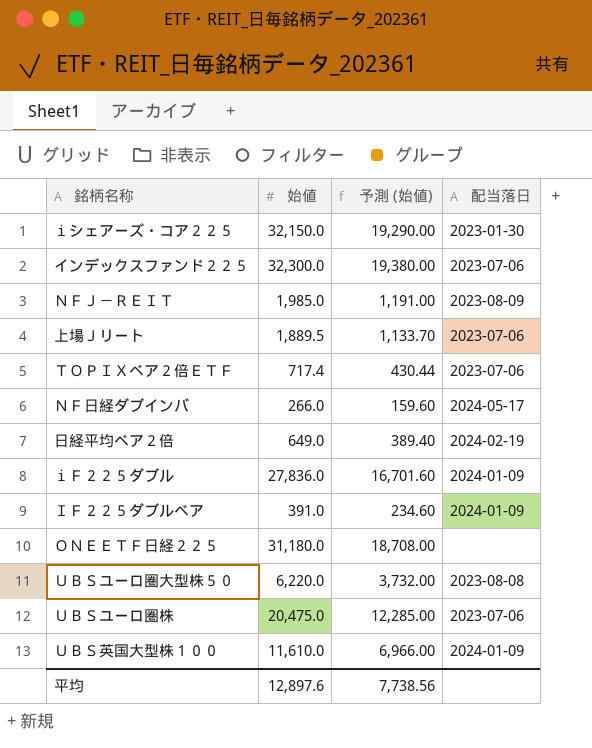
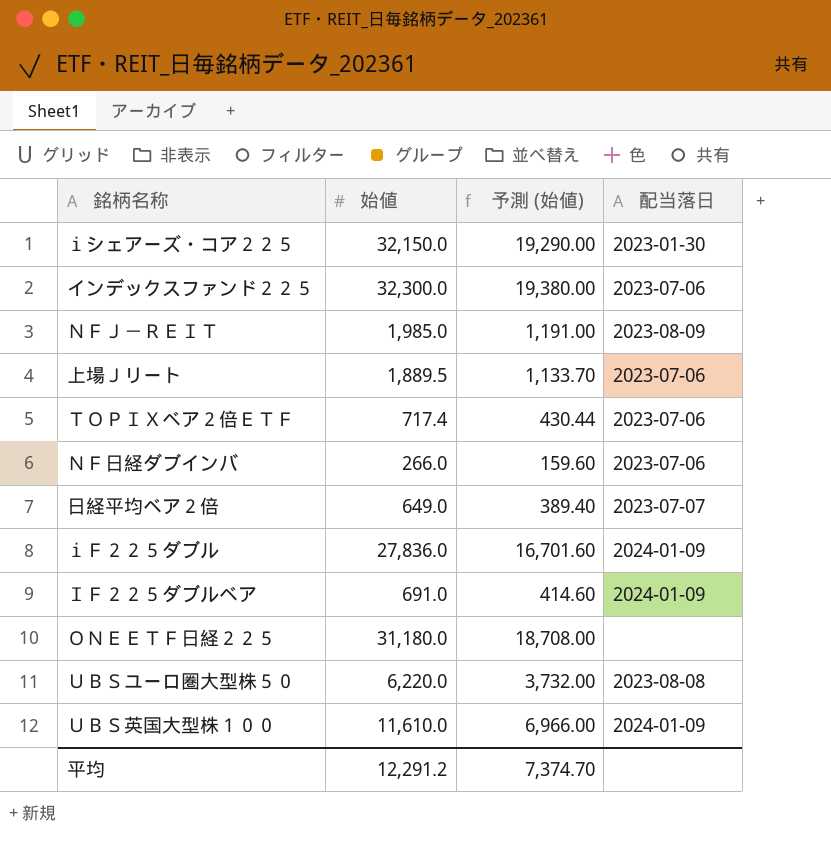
row ＵＢＳユーロ圏株: 20,475.0 | 12,285.00 | 2023-07-06 -> none
ＮＦ日経ダブインバ | 配当落日: 2024-05-17 -> 2023-07-06
日経平均ベア２倍 | 配当落日: 2024-02-19 -> 2023-07-07
ＩＦ２２５ダブルベア | 始値: 391.0 -> 691.0
ＩＦ２２５ダブルベア | 予測 (始値): 234.60 -> 414.60
平均 | 始値: 12,897.6 -> 12,291.2
平均 | 予測 (始値): 7,738.56 -> 7,374.70

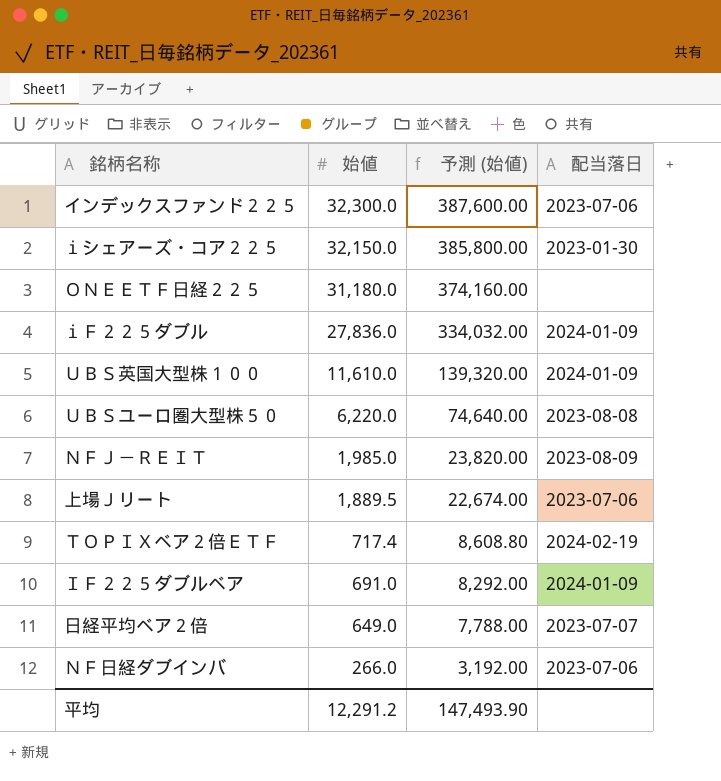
row order: none -> 始値 descending
column 予測 (始値) | formula: [始値] * 0.6 -> [始値] * 12
ＴＯＰＩＸベア２倍ＥＴＦ | 配当落日: 2023-07-06 -> 2024-02-19
平均 | 予測 (始値): 7,374.70 -> 147,493.90

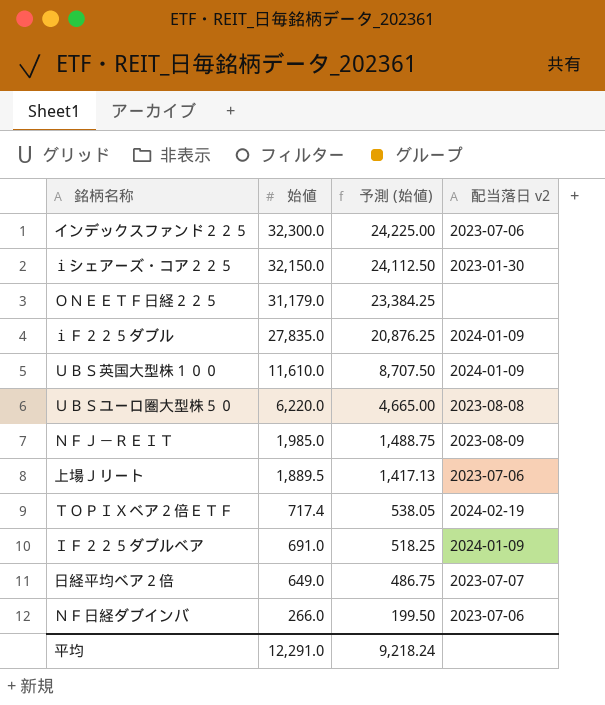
column 予測 (始値) | formula: [始値] * 12 -> [始値] * 0.75
column name: 配当落日 -> 配当落日 v2
ＯＮＥＥＴＦ日経２２５ | 始値: 31,180.0 -> 31,179.0
ｉＦ２２５ダブル | 始値: 27,836.0 -> 27,835.0
平均 | 始値: 12,291.2 -> 12,291.0
平均 | 予測 (始値): 147,493.90 -> 9,218.24

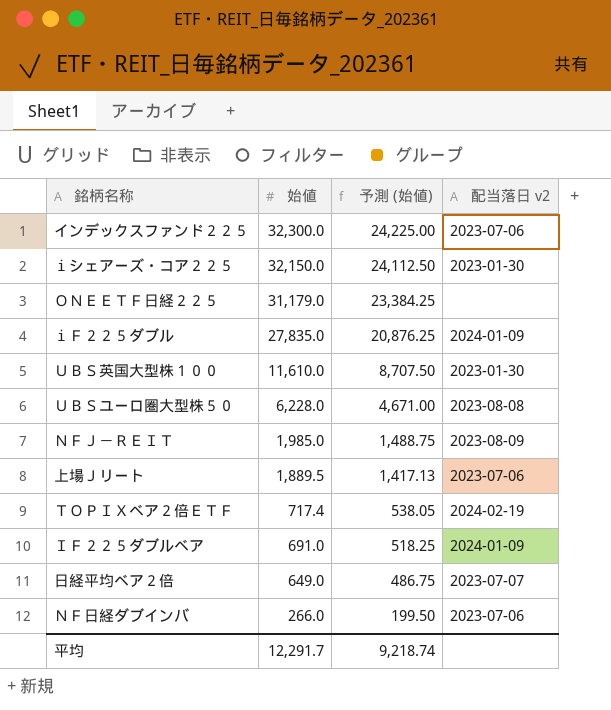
ＵＢＳ英国大型株１００ | 配当落日 v2: 2024-01-09 -> 2023-01-30
ＵＢＳユーロ圏大型株５０ | 始値: 6,220.0 -> 6,228.0
ＵＢＳユーロ圏大型株５０ | 予測 (始値): 4,665.00 -> 4,671.00
平均 | 始値: 12,291.0 -> 12,291.7
平均 | 予測 (始値): 9,218.24 -> 9,218.74

